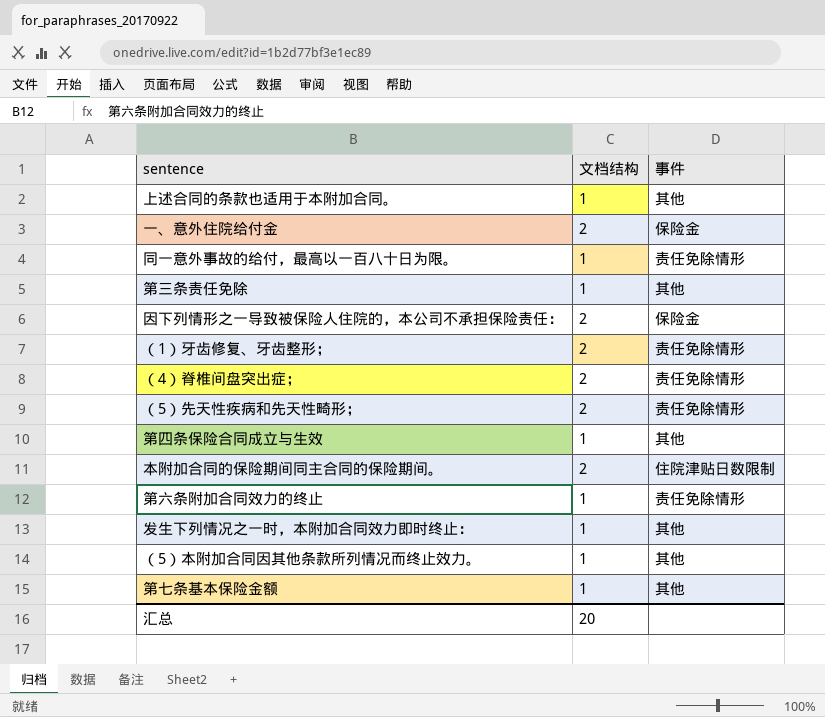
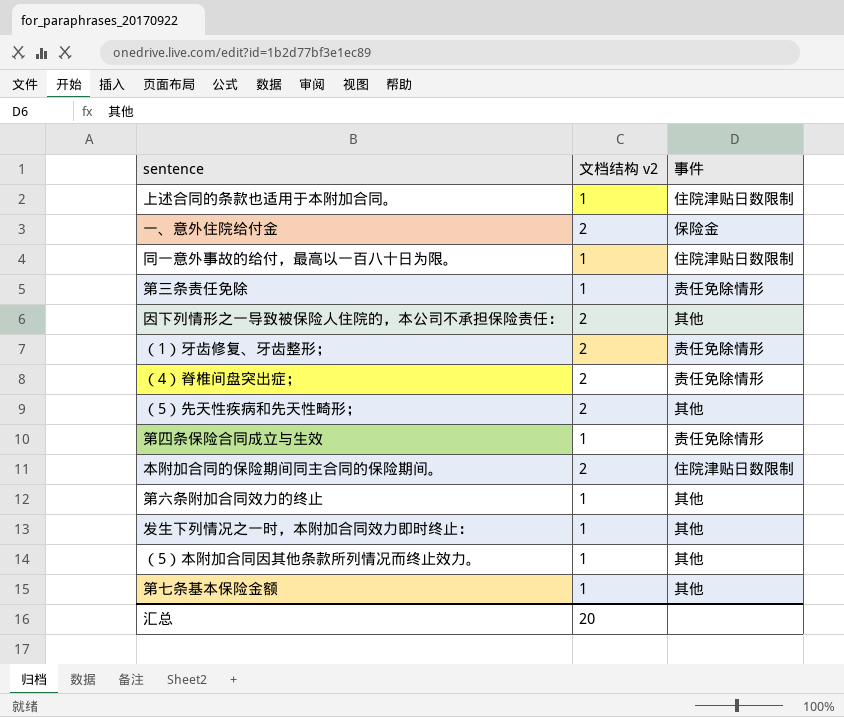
column name: 文档结构 -> 文档结构 v2
上述合同的条款也适用于本附加合同。 | 事件: 其他 -> 住院津贴日数限制
同一意外事故的给付，最高以一百八十日为限。 | 事件: 责任免除情形 -> 住院津贴日数限制
第三条责任免除 | 事件: 其他 -> 责任免除情形
因下列情形之一导致被保险人住院的，本公司不承担保险责任： | 事件: 保险金 -> 其他
（5）先天性疾病和先天性畸形； | 事件: 责任免除情形 -> 其他
第四条保险合同成立与生效 | 事件: 其他 -> 责任免除情形
第六条附加合同效力的终止 | 事件: 责任免除情形 -> 其他

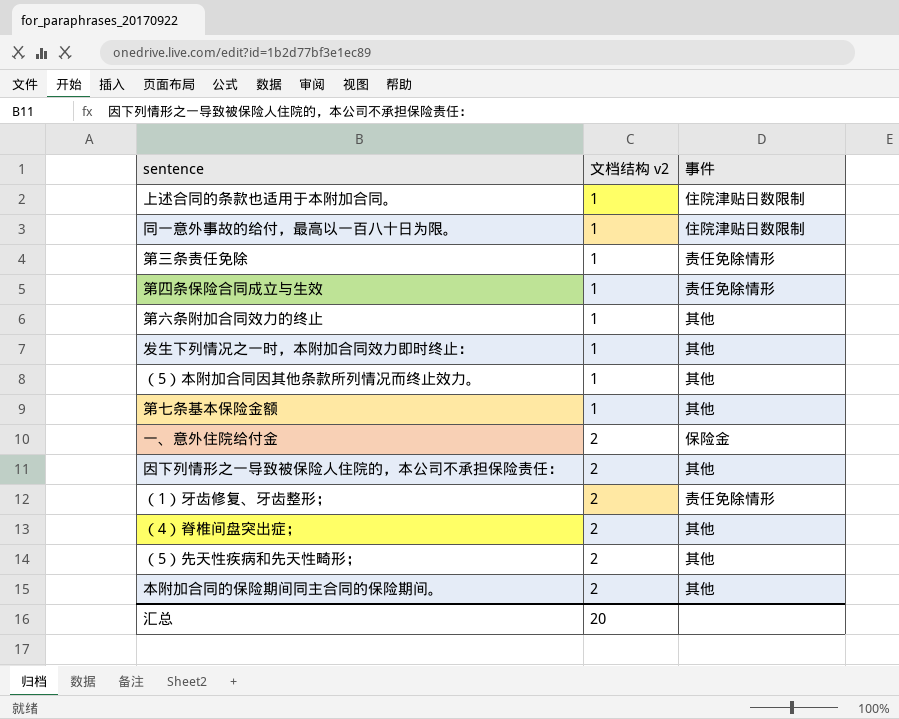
row order: none -> 文档结构 v2 ascending
（4）脊椎间盘突出症； | 事件: 责任免除情形 -> 其他
本附加合同的保险期间同主合同的保险期间。 | 事件: 住院津贴日数限制 -> 其他

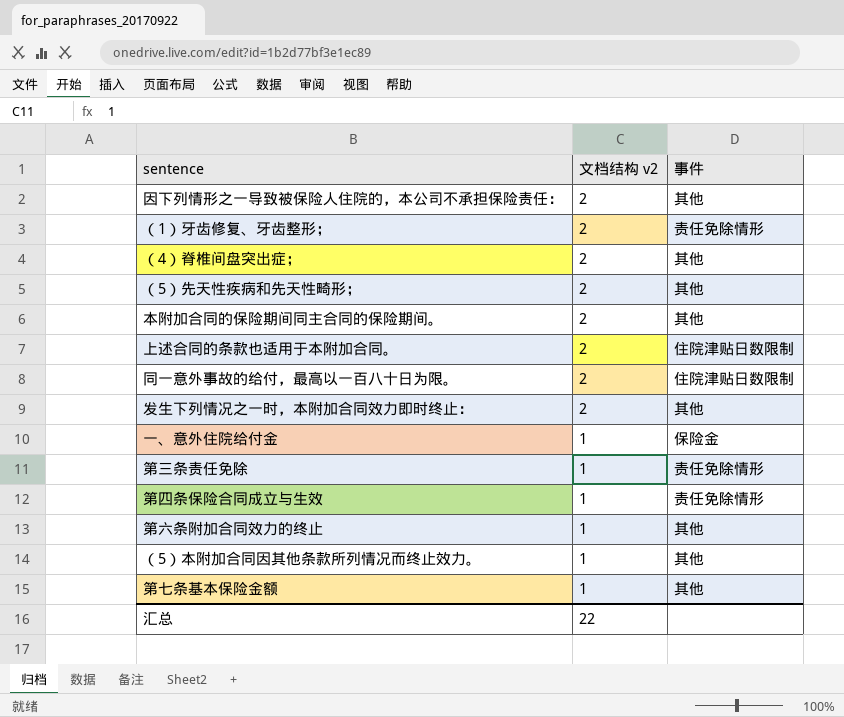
row order: 文档结构 v2 ascending -> 文档结构 v2 descending
上述合同的条款也适用于本附加合同。 | 文档结构 v2: 1 -> 2
同一意外事故的给付，最高以一百八十日为限。 | 文档结构 v2: 1 -> 2
发生下列情况之一时，本附加合同效力即时终止： | 文档结构 v2: 1 -> 2
一、意外住院给付金 | 文档结构 v2: 2 -> 1
汇总 | 文档结构 v2: 20 -> 22

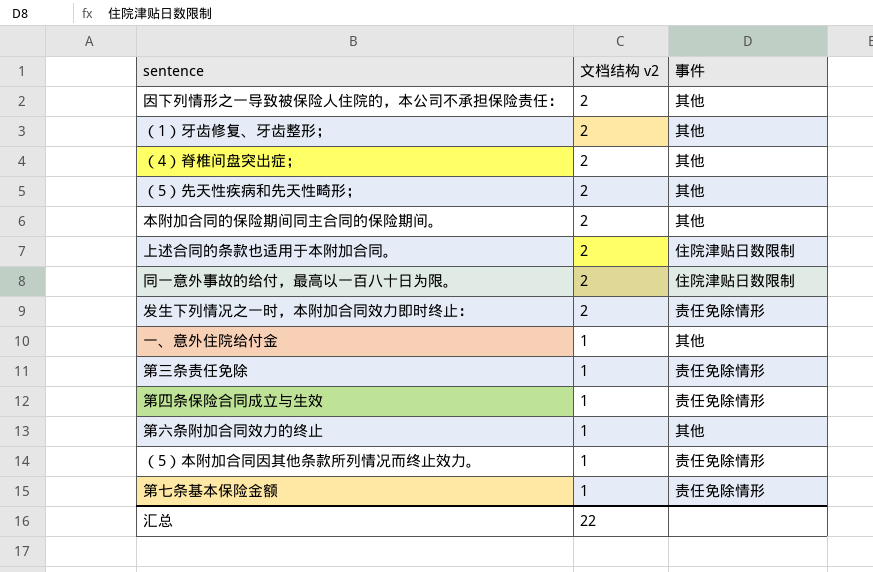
（1）牙齿修复、牙齿整形； | 事件: 责任免除情形 -> 其他
发生下列情况之一时，本附加合同效力即时终止： | 事件: 其他 -> 责任免除情形
一、意外住院给付金 | 事件: 保险金 -> 其他
（5）本附加合同因其他条款所列情况而终止效力。 | 事件: 其他 -> 责任免除情形
第七条基本保险金额 | 事件: 其他 -> 责任免除情形

